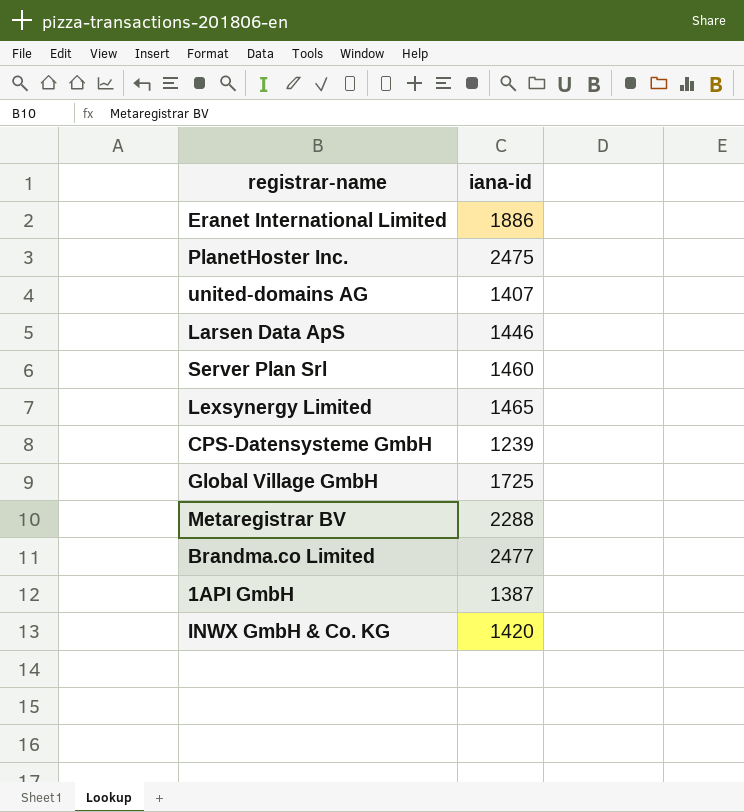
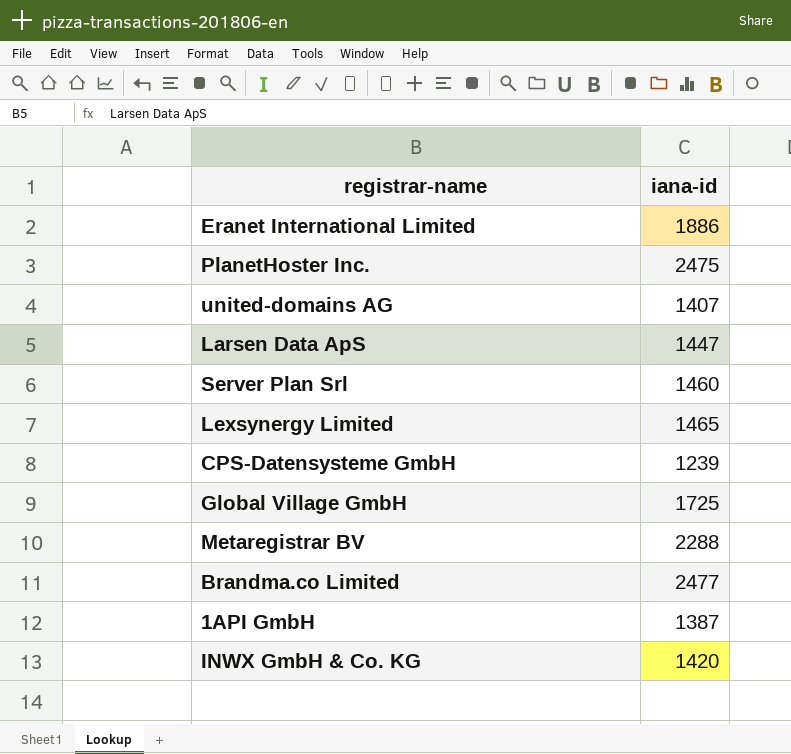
Larsen Data ApS | iana-id: 1446 -> 1447

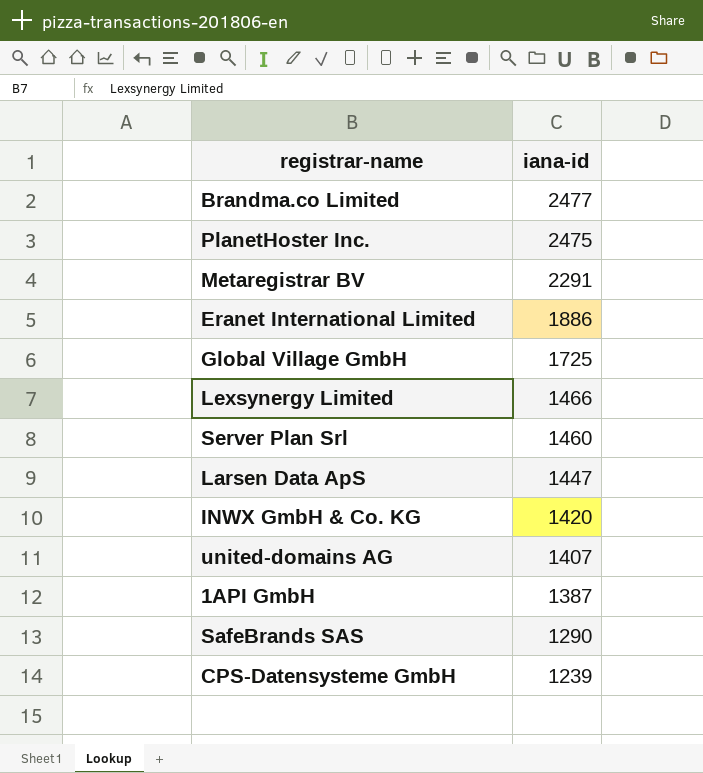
row order: none -> iana-id descending
Metaregistrar BV | iana-id: 2288 -> 2291
Lexsynergy Limited | iana-id: 1465 -> 1466
row SafeBrands SAS: none -> 1290

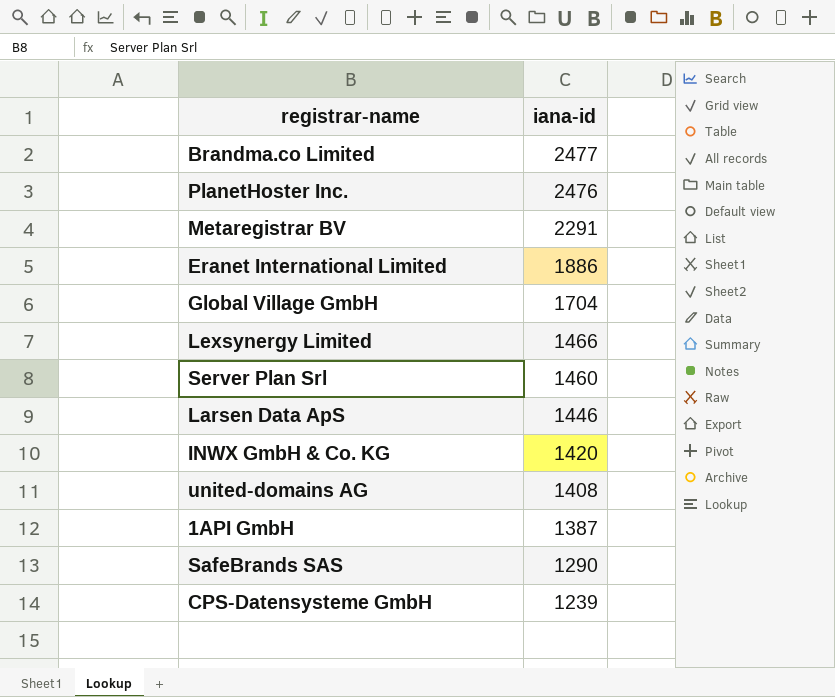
PlanetHoster Inc. | iana-id: 2475 -> 2476
Global Village GmbH | iana-id: 1725 -> 1704
Larsen Data ApS | iana-id: 1447 -> 1446
united-domains AG | iana-id: 1407 -> 1408

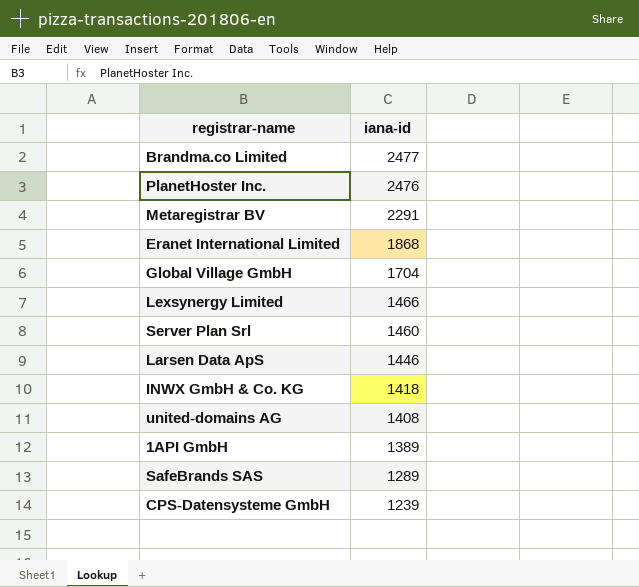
Eranet International Limited | iana-id: 1886 -> 1868
INWX GmbH & Co. KG | iana-id: 1420 -> 1418
1API GmbH | iana-id: 1387 -> 1389
SafeBrands SAS | iana-id: 1290 -> 1289

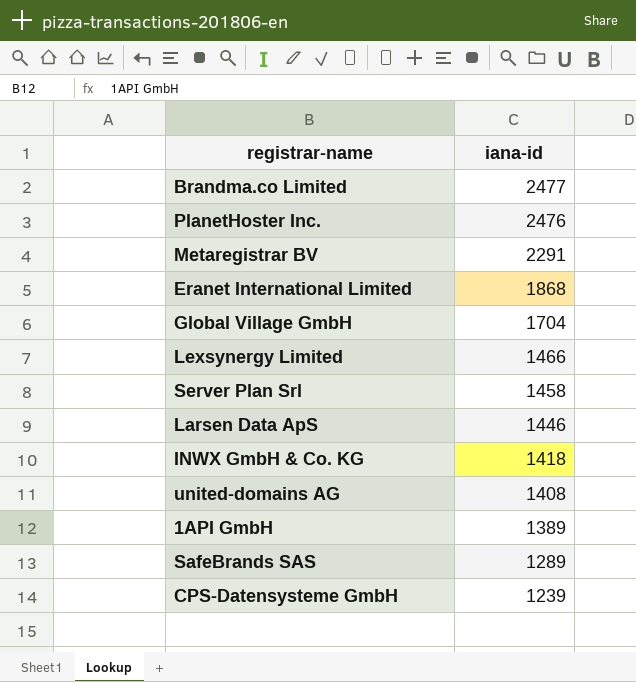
Server Plan Srl | iana-id: 1460 -> 1458

